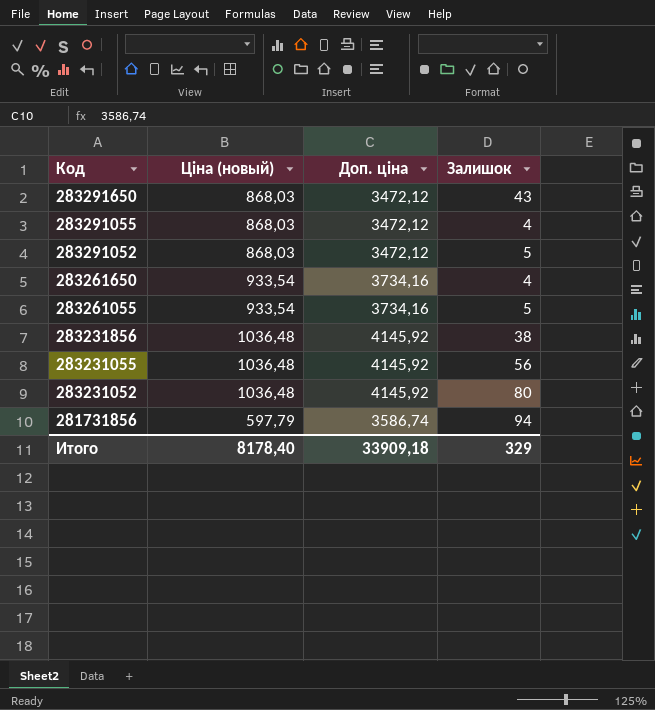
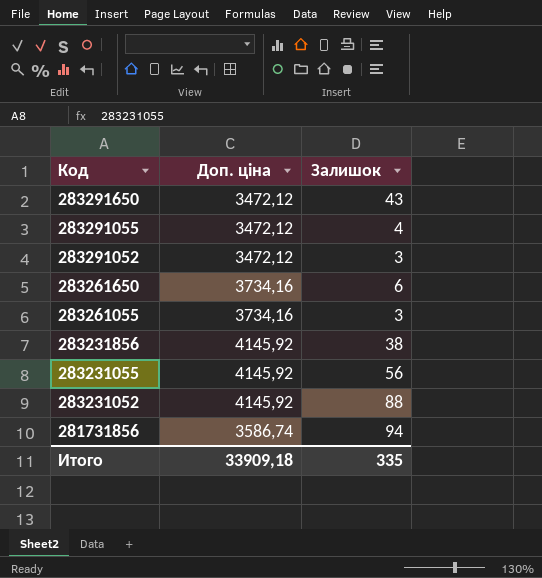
column Ціна (новый) | position: 2 -> none
283291052 | Залишок: 5 -> 3
283261650 | Залишок: 4 -> 6
283261055 | Залишок: 5 -> 3
283231052 | Залишок: 80 -> 88
Итого | Залишок: 329 -> 335

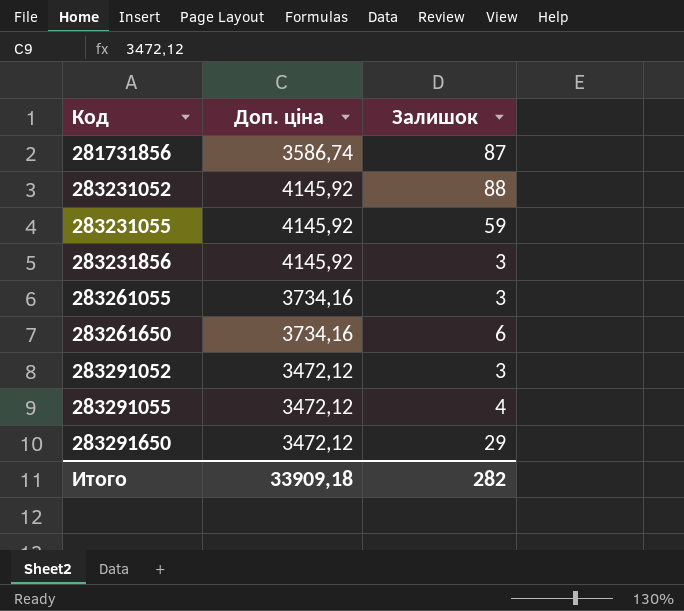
row order: Код descending -> Код ascending
281731856 | Залишок: 94 -> 87
283231055 | Залишок: 56 -> 59
283231856 | Залишок: 38 -> 3
283291650 | Залишок: 43 -> 29
Итого | Залишок: 335 -> 282

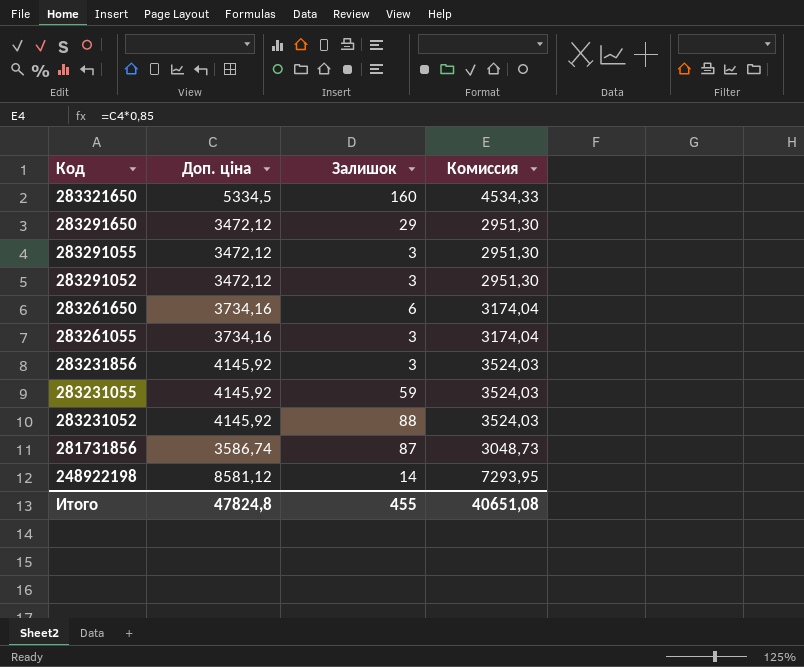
row order: Код ascending -> Код descending
column Комиссия | formula: none -> [Доп. ціна] * 0,85
row 283321650: none -> 5334,5 | 160 | 4534,33
283291055 | Залишок: 4 -> 3
row 248922198: none -> 8581,12 | 14 | 7293,95
Итого | Доп. ціна: 33909,18 -> 47824,8
Итого | Залишок: 282 -> 455

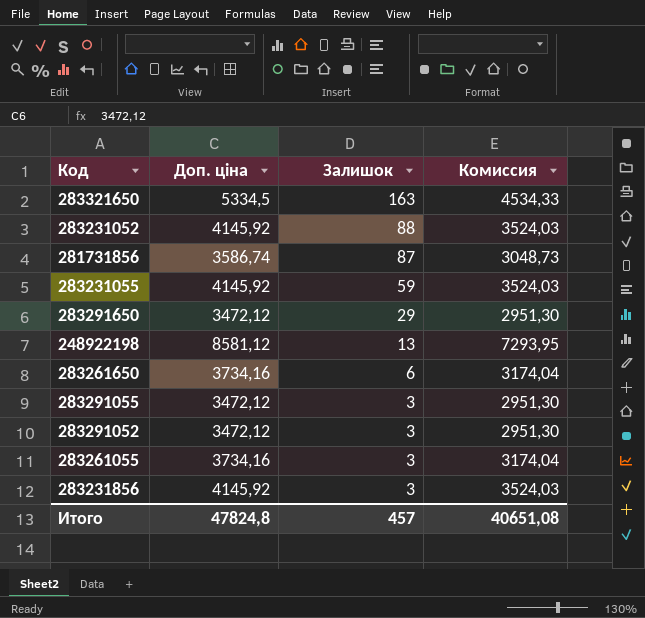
row order: Код descending -> Залишок descending
283321650 | Залишок: 160 -> 163
248922198 | Залишок: 14 -> 13
Итого | Залишок: 455 -> 457

